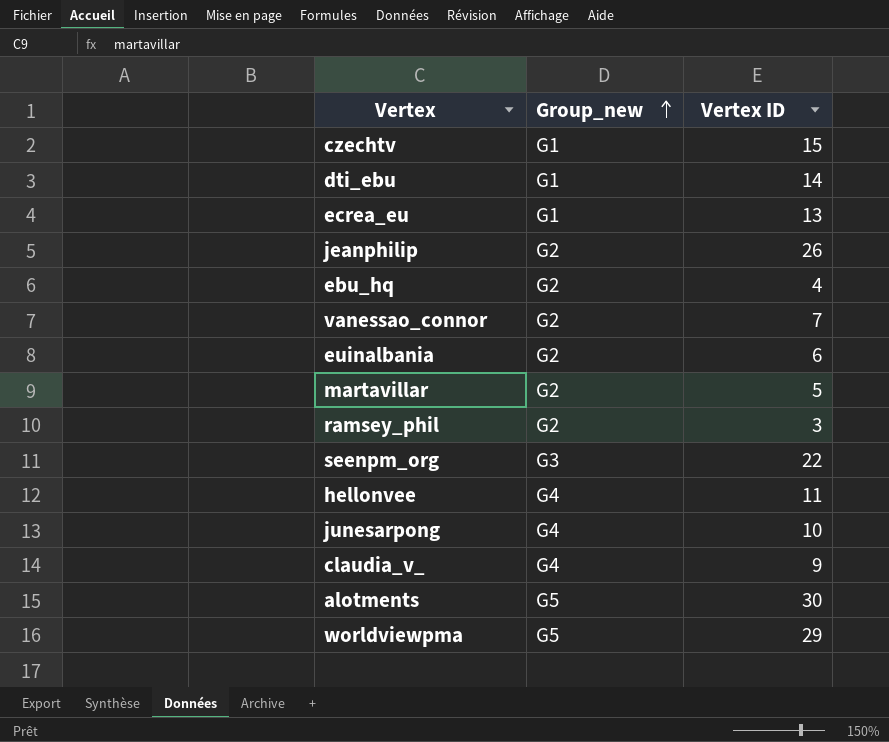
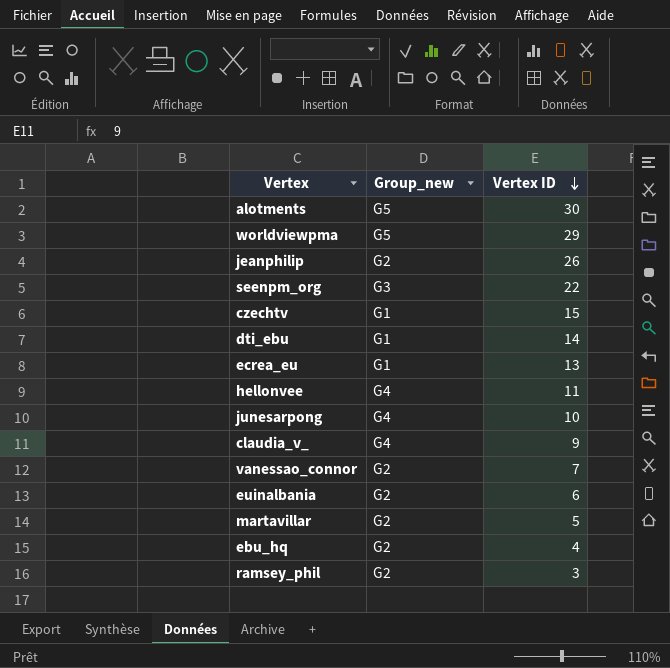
row order: Group_new ascending -> Vertex ID descending

